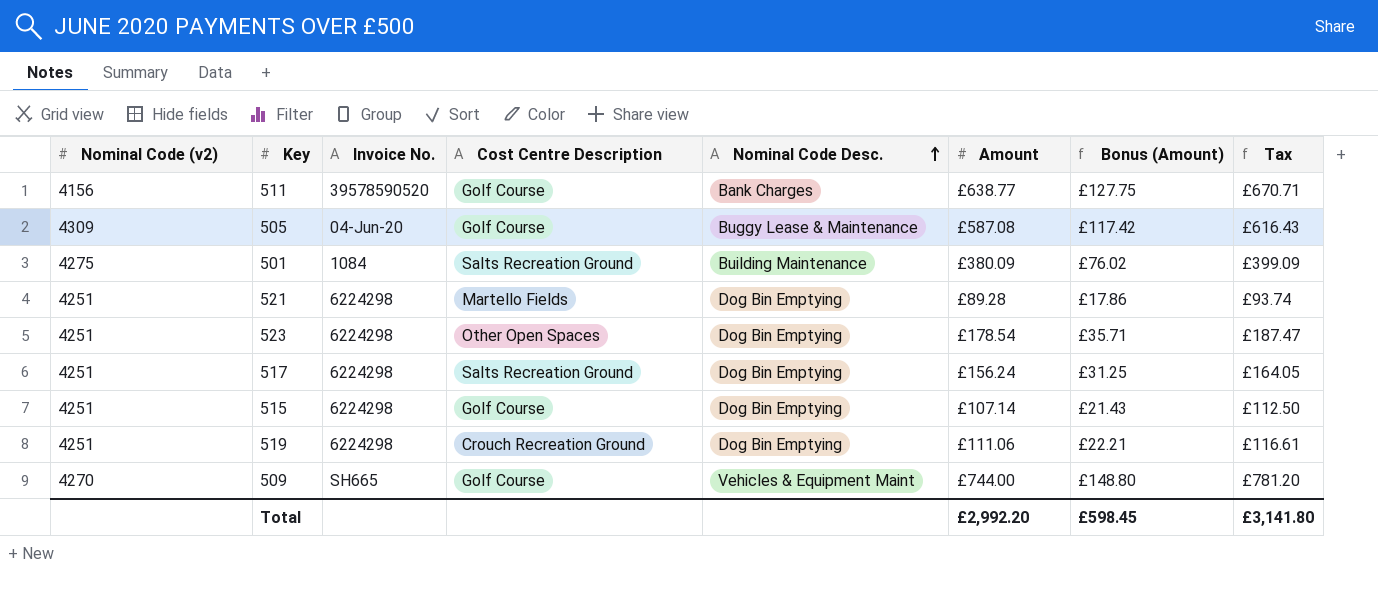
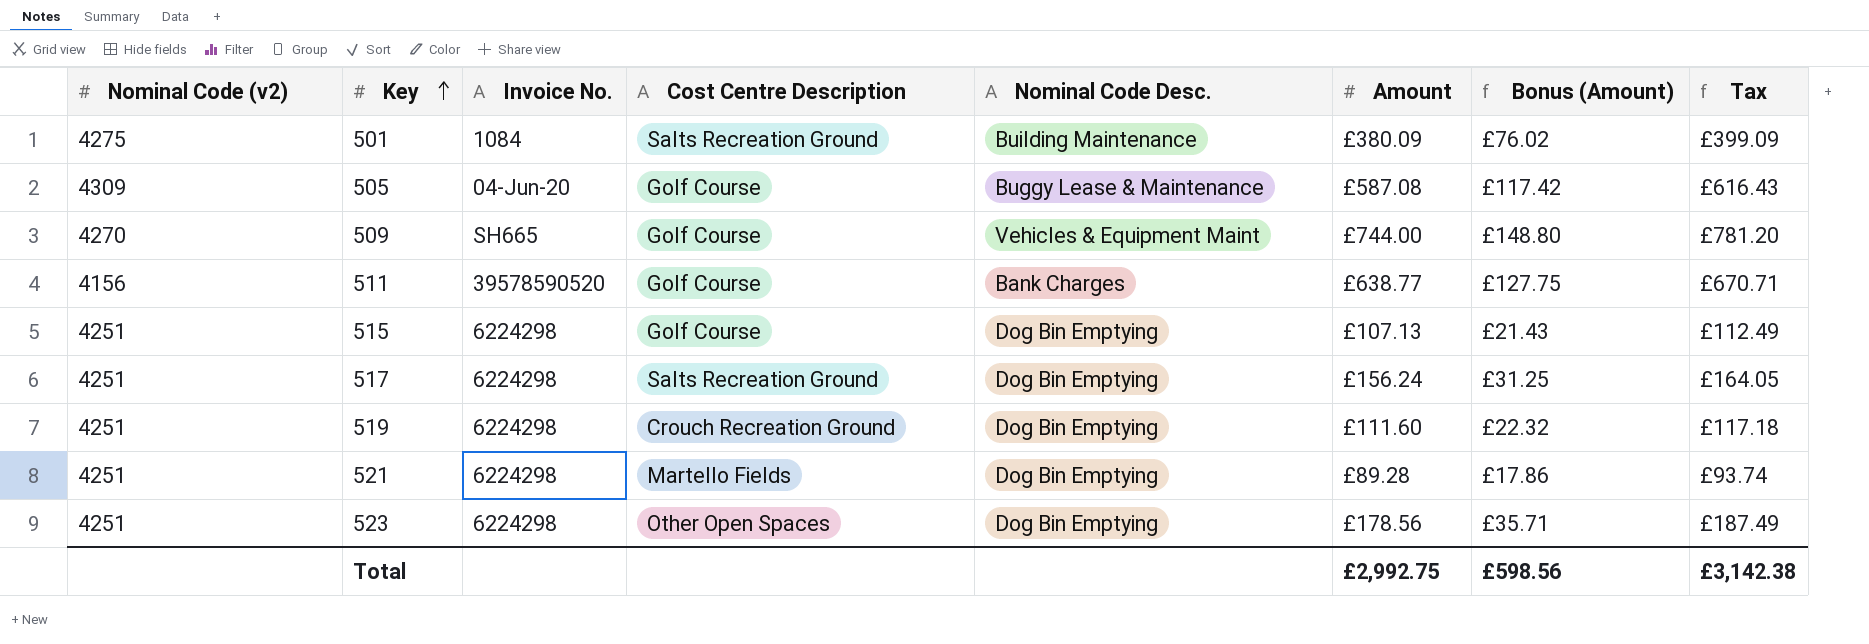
row order: Nominal Code Desc. ascending -> Key ascending
515 | Amount: £107.14 -> £107.13
515 | Tax: £112.50 -> £112.49
519 | Amount: £111.06 -> £111.60
519 | Bonus (Amount): £22.21 -> £22.32
519 | Tax: £116.61 -> £117.18
523 | Amount: £178.54 -> £178.56
523 | Tax: £187.47 -> £187.49
Total | Amount: £2,992.20 -> £2,992.75
Total | Bonus (Amount): £598.45 -> £598.56
Total | Tax: £3,141.80 -> £3,142.38

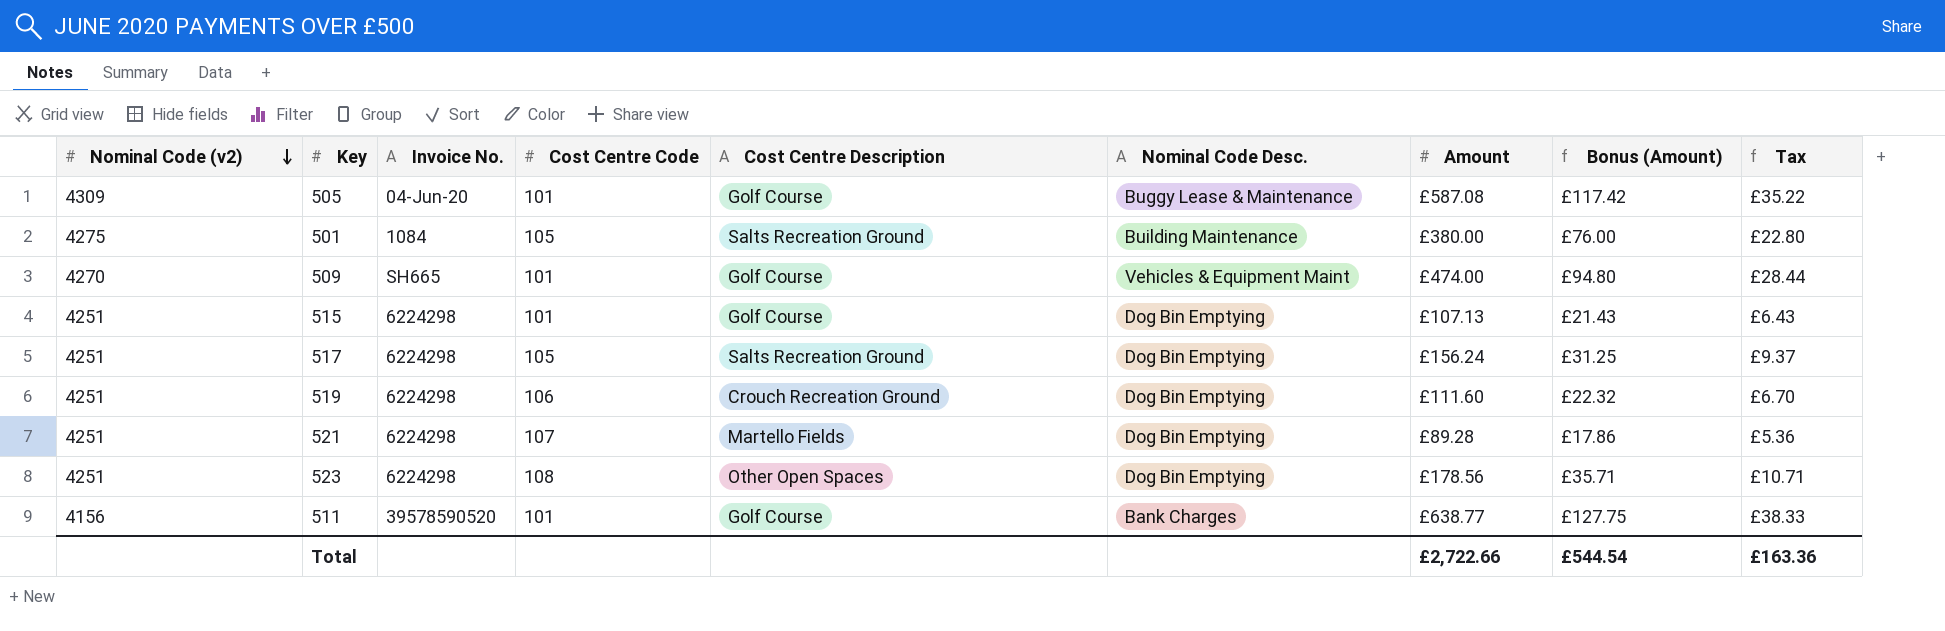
row order: Key ascending -> Nominal Code (v2) descending
column Cost Centre Code | position: none -> 4
column Tax | formula: [Amount] * 1.05 -> [Amount] * 0.06
501 | Amount: £380.09 -> £380.00
501 | Bonus (Amount): £76.02 -> £76.00
509 | Amount: £744.00 -> £474.00
509 | Bonus (Amount): £148.80 -> £94.80
Total | Amount: £2,992.75 -> £2,722.66
Total | Bonus (Amount): £598.56 -> £544.54
Total | Tax: £3,142.38 -> £163.36

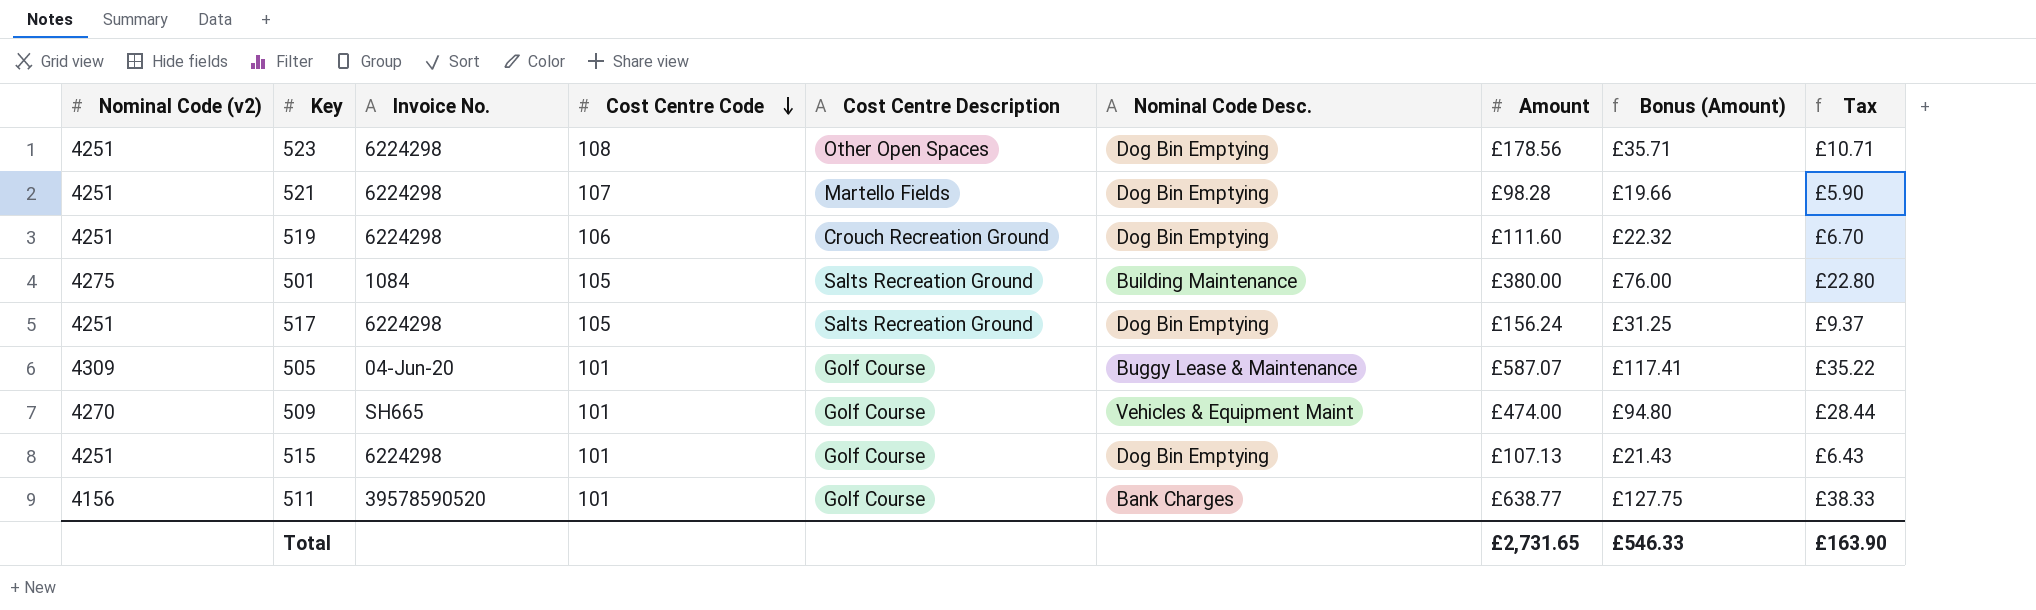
row order: Nominal Code (v2) descending -> Cost Centre Code descending
521 | Amount: £89.28 -> £98.28
521 | Bonus (Amount): £17.86 -> £19.66
521 | Tax: £5.36 -> £5.90
505 | Amount: £587.08 -> £587.07
505 | Bonus (Amount): £117.42 -> £117.41
Total | Amount: £2,722.66 -> £2,731.65
Total | Bonus (Amount): £544.54 -> £546.33
Total | Tax: £163.36 -> £163.90

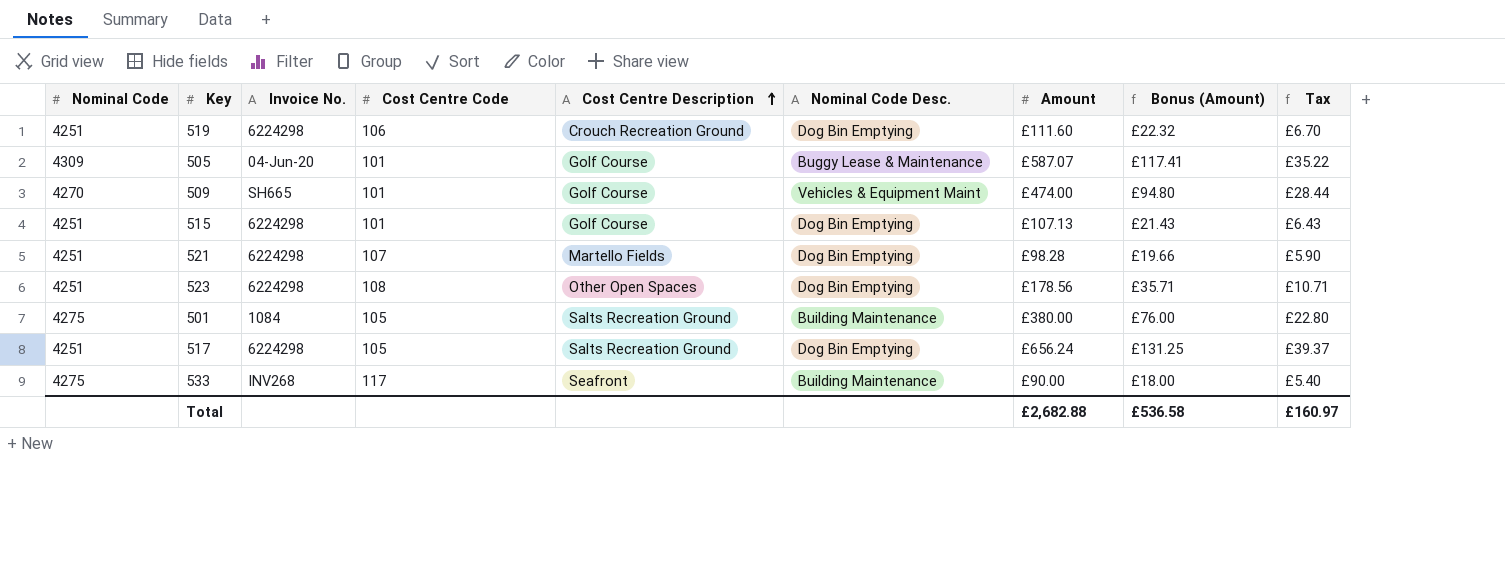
row order: Cost Centre Code descending -> Cost Centre Description ascending
column name: Nominal Code (v2) -> Nominal Code
row 511: 4156 | 39578590520 | 101 | Golf Course | Bank Charges | £638.77 | £127.75 | £38.33 -> none
517 | Amount: £156.24 -> £656.24
517 | Bonus (Amount): £31.25 -> £131.25
517 | Tax: £9.37 -> £39.37
row 533: none -> 4275 | INV268 | 117 | Seafront | Building Maintenance | £90.00 | £18.00 | £5.40
Total | Amount: £2,731.65 -> £2,682.88
Total | Bonus (Amount): £546.33 -> £536.58
Total | Tax: £163.90 -> £160.97

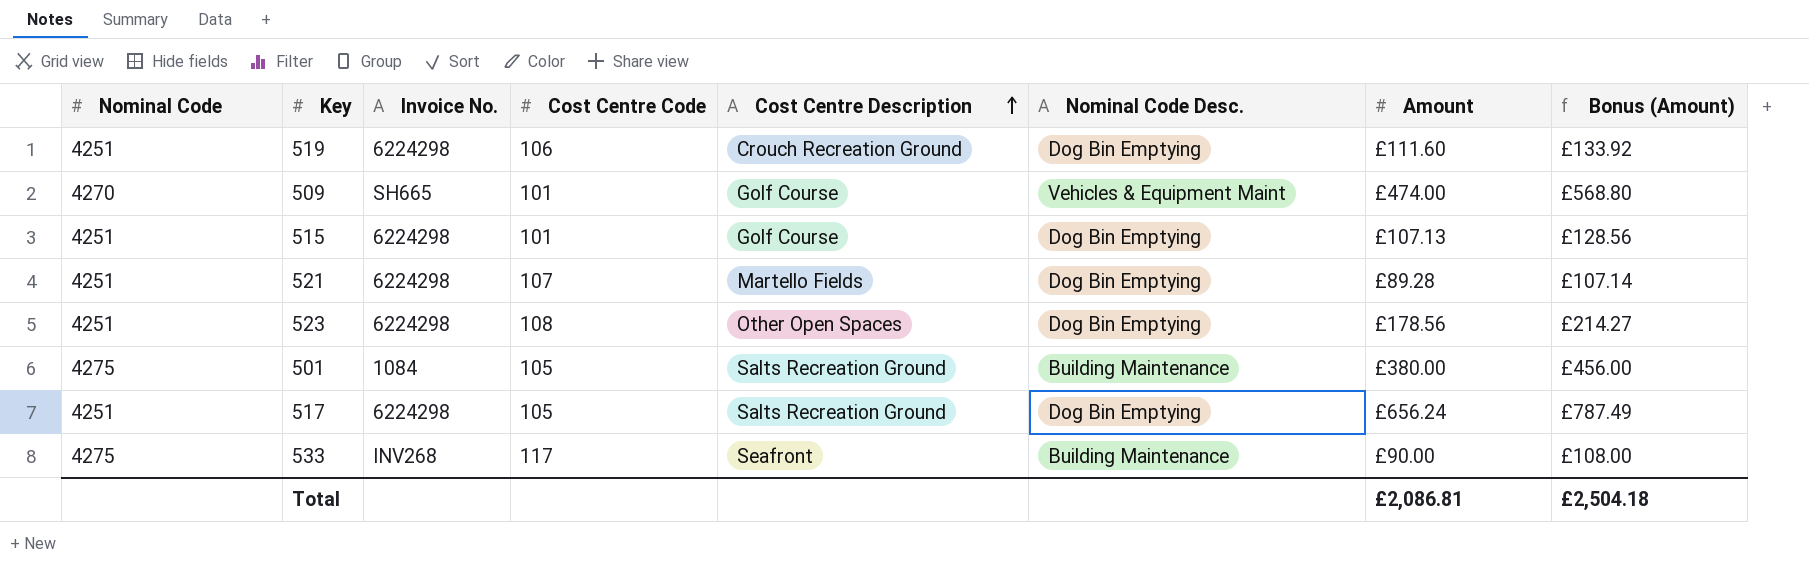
column Tax | formula: [Amount] * 0.06 -> none
column Bonus (Amount) | formula: [Amount] * 0.2 -> [Amount] * 1.2
row 505: 4309 | 04-Jun-20 | 101 | Golf Course | Buggy Lease & Maintenance | £587.07 | £117.41 | £35.22 -> none
521 | Amount: £98.28 -> £89.28
Total | Amount: £2,682.88 -> £2,086.81
Total | Bonus (Amount): £536.58 -> £2,504.18

